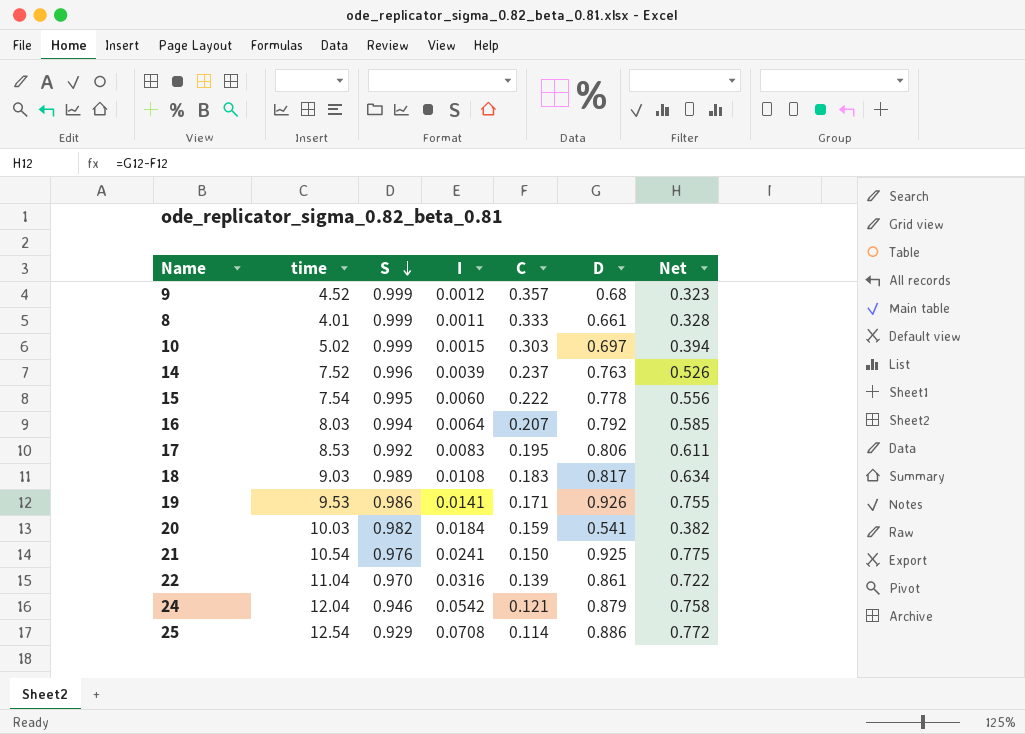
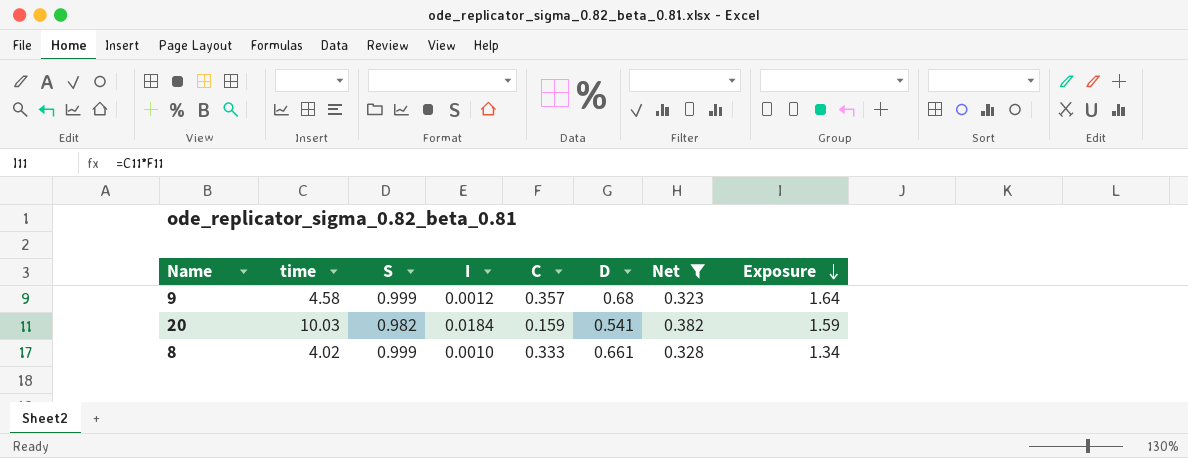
filter: none -> Net <= 0.382
row order: S descending -> Exposure descending
column Exposure | formula: none -> [time] * [C]
9 | time: 4.52 -> 4.58
8 | time: 4.01 -> 4.02
8 | I: 0.0011 -> 0.0010

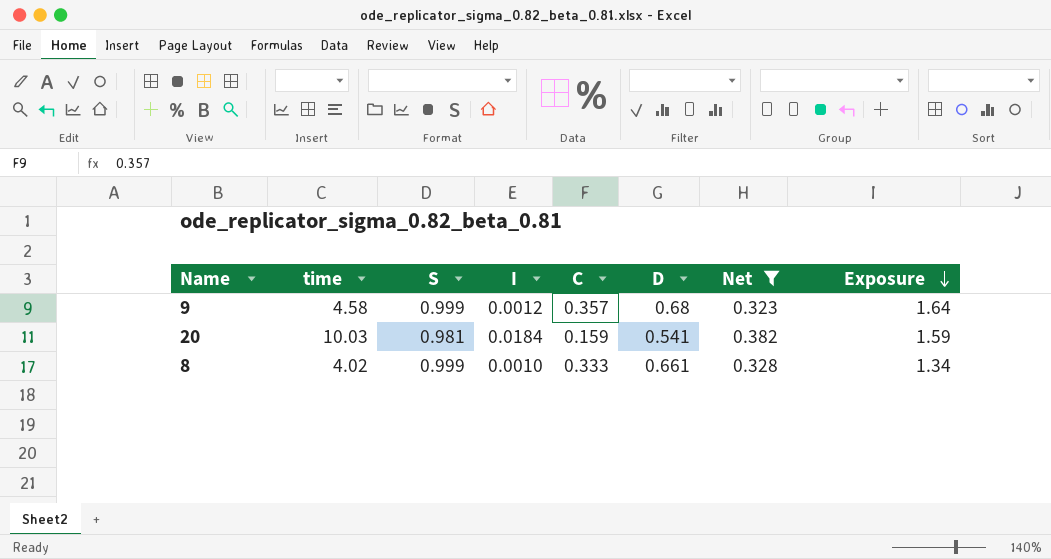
20 | S: 0.982 -> 0.981

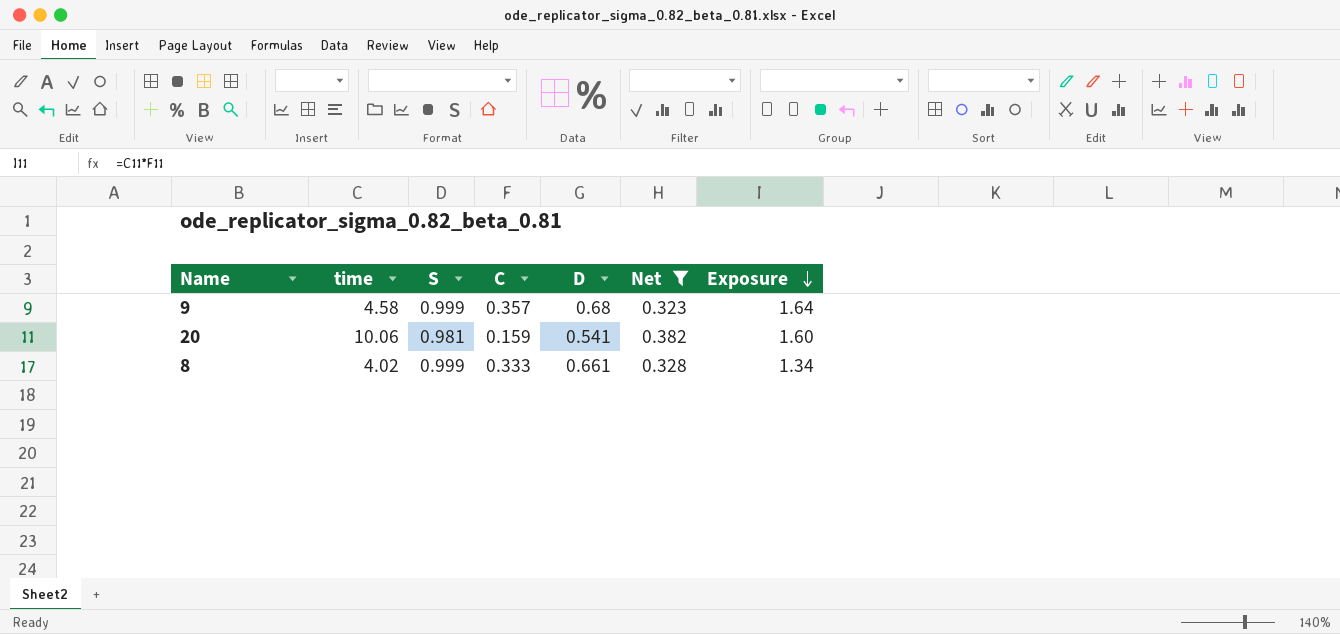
column I | position: 4 -> none
20 | time: 10.03 -> 10.06
20 | Exposure: 1.59 -> 1.60

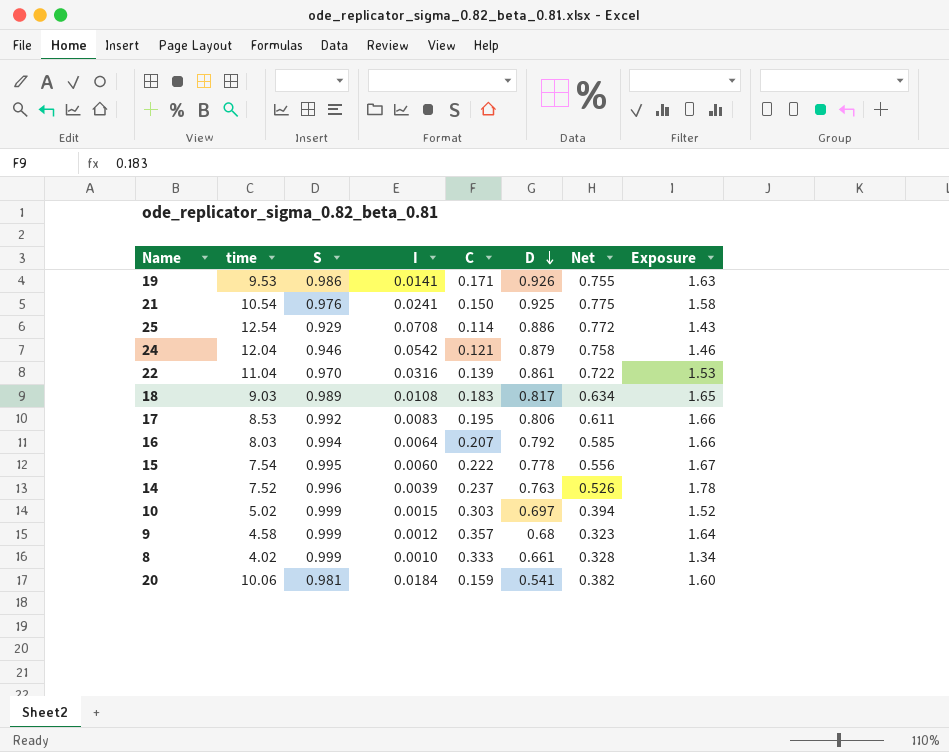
filter: Net <= 0.382 -> none
row order: Exposure descending -> D descending
column I | position: none -> 4

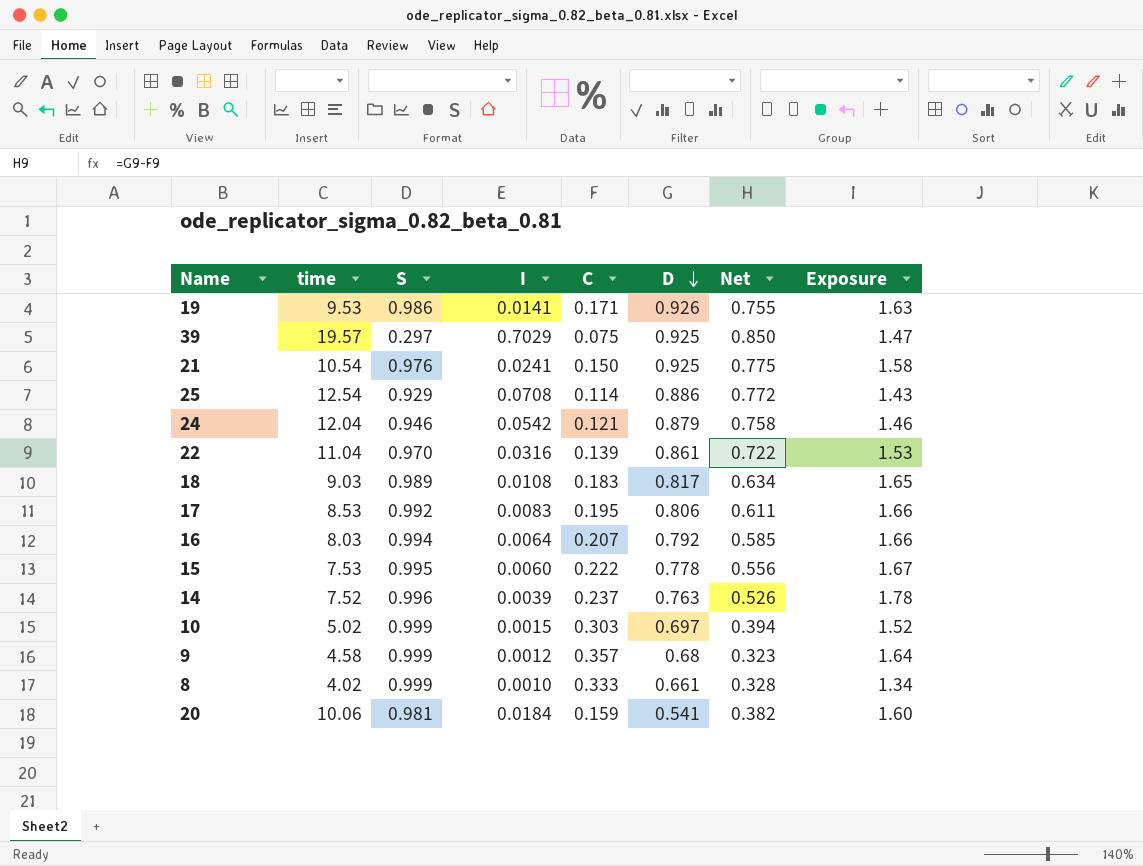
row 39: none -> 19.57 | 0.297 | 0.7029 | 0.075 | 0.925 | 0.850 | 1.47
15 | time: 7.54 -> 7.53

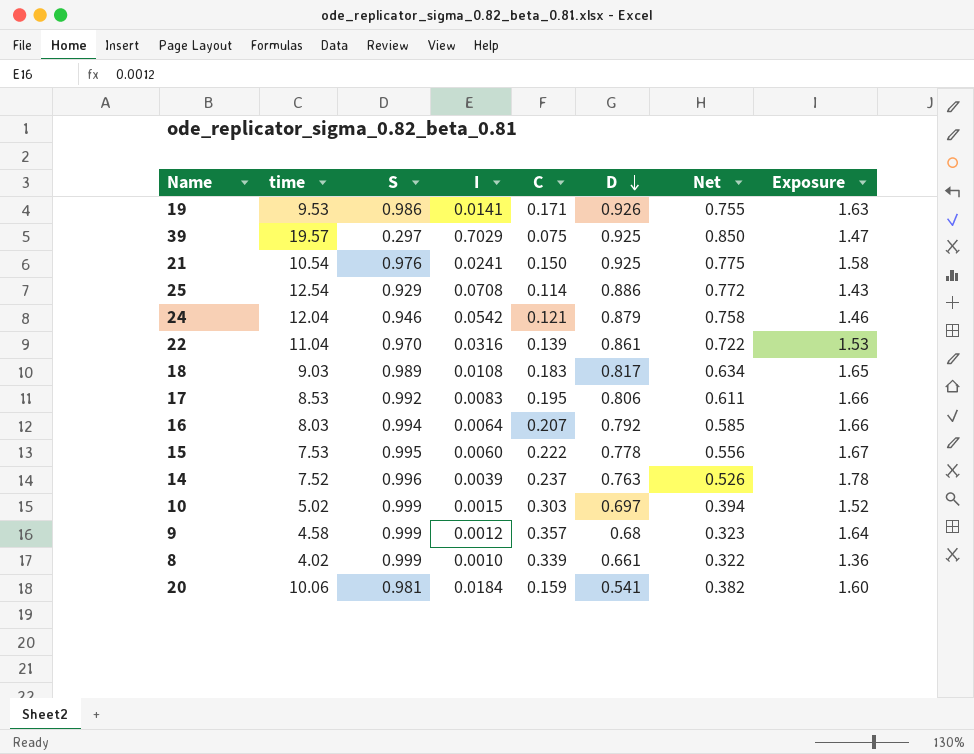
8 | C: 0.333 -> 0.339
8 | Net: 0.328 -> 0.322
8 | Exposure: 1.34 -> 1.36

